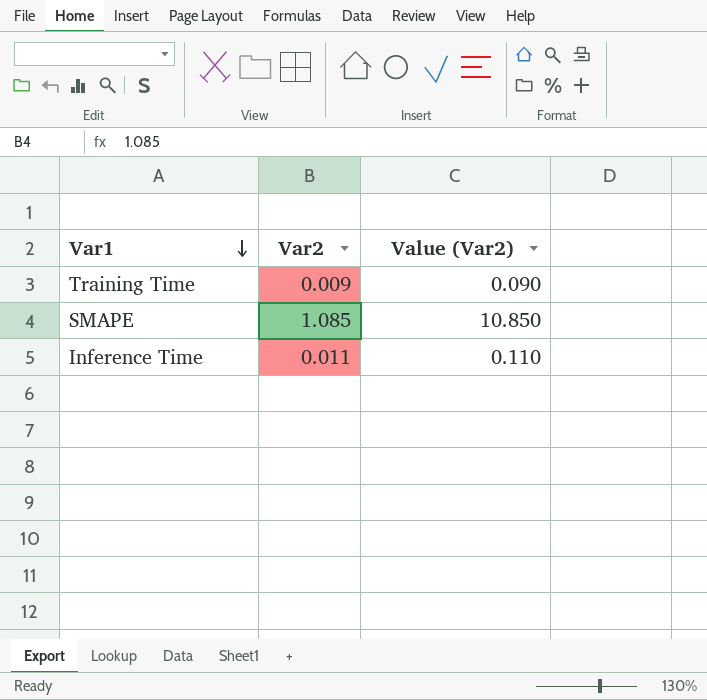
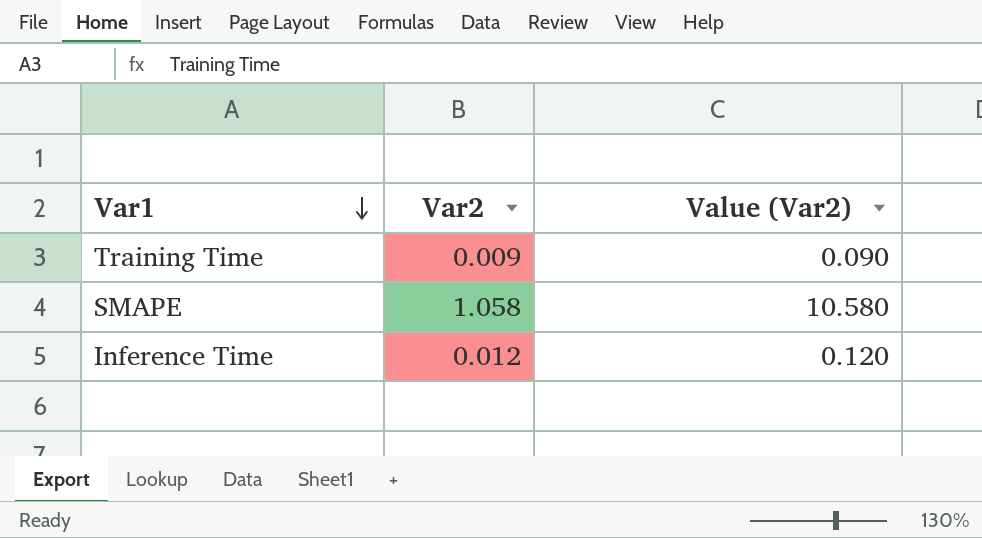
SMAPE | Var2: 1.085 -> 1.058
SMAPE | Value (Var2): 10.850 -> 10.580
Inference Time | Var2: 0.011 -> 0.012
Inference Time | Value (Var2): 0.110 -> 0.120

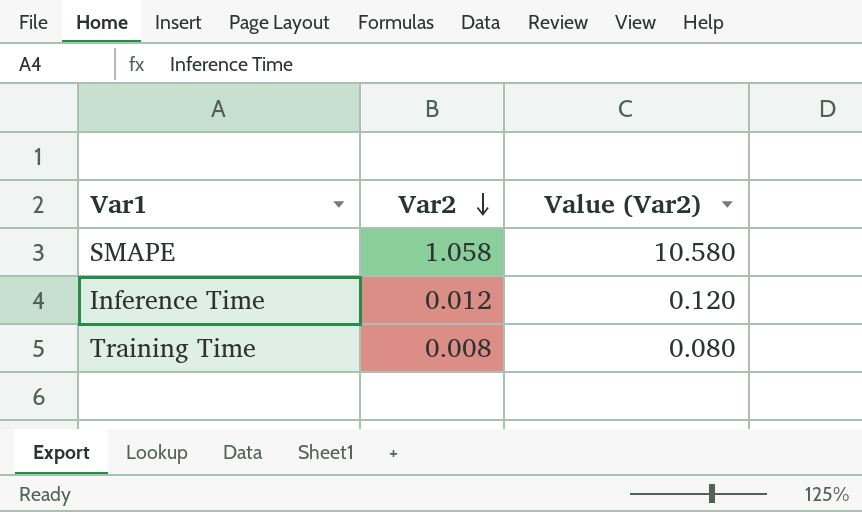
row order: Var1 descending -> Var2 descending
Training Time | Var2: 0.009 -> 0.008
Training Time | Value (Var2): 0.090 -> 0.080

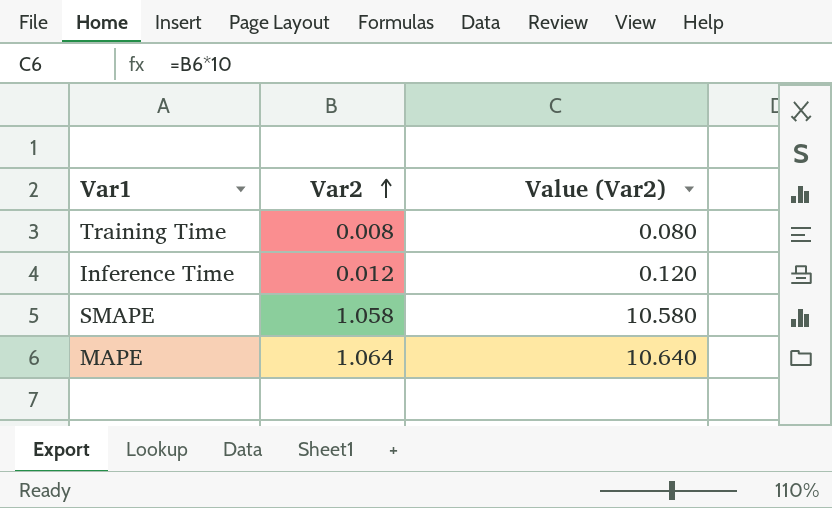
row order: Var2 descending -> Var2 ascending
row MAPE: none -> 1.064 | 10.640

